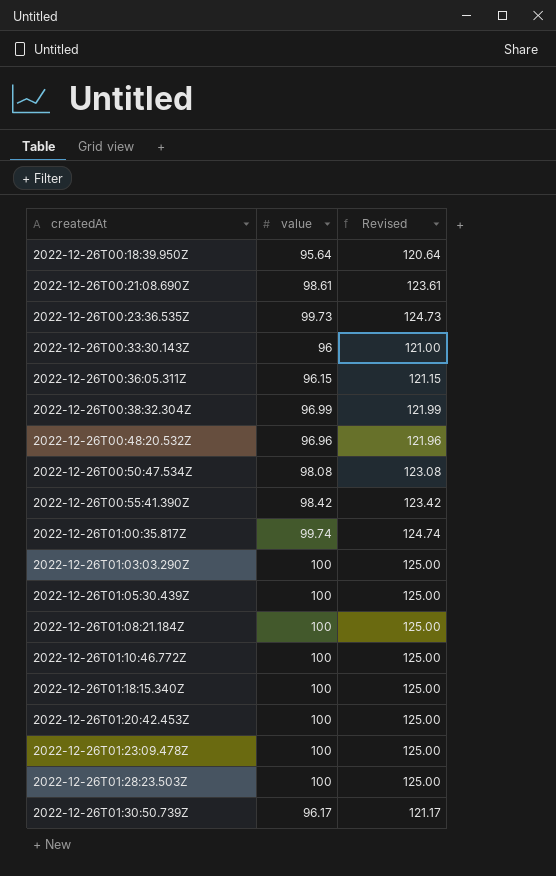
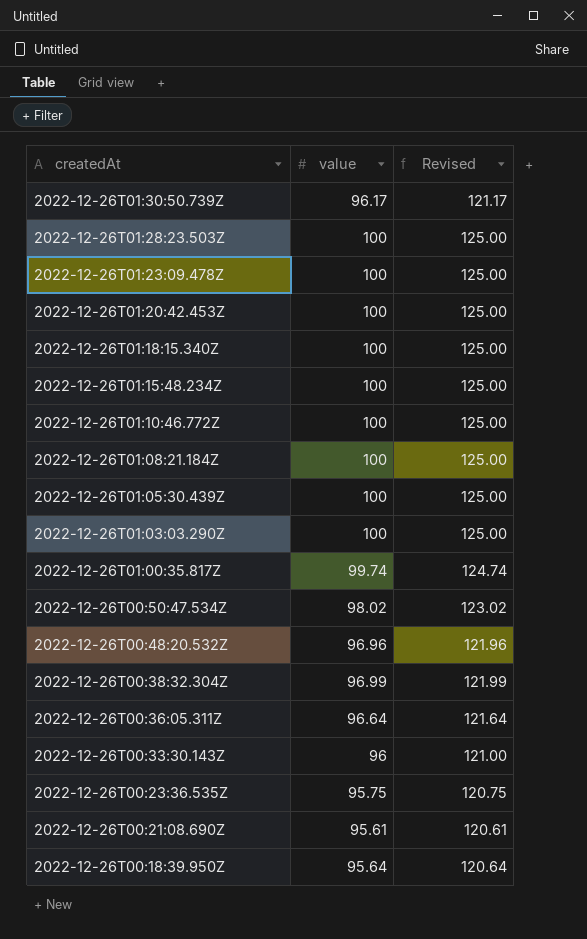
row order: createdAt ascending -> createdAt descending
row 2022-12-26T00:55:41.390Z: 98.42 | 123.42 -> none
row 2022-12-26T01:15:48.234Z: none -> 100 | 125.00
2022-12-26T00:50:47.534Z | value: 98.08 -> 98.02
2022-12-26T00:50:47.534Z | Revised: 123.08 -> 123.02
2022-12-26T00:36:05.311Z | value: 96.15 -> 96.64
2022-12-26T00:36:05.311Z | Revised: 121.15 -> 121.64
2022-12-26T00:23:36.535Z | value: 99.73 -> 95.75
2022-12-26T00:23:36.535Z | Revised: 124.73 -> 120.75
2022-12-26T00:21:08.690Z | value: 98.61 -> 95.61
2022-12-26T00:21:08.690Z | Revised: 123.61 -> 120.61

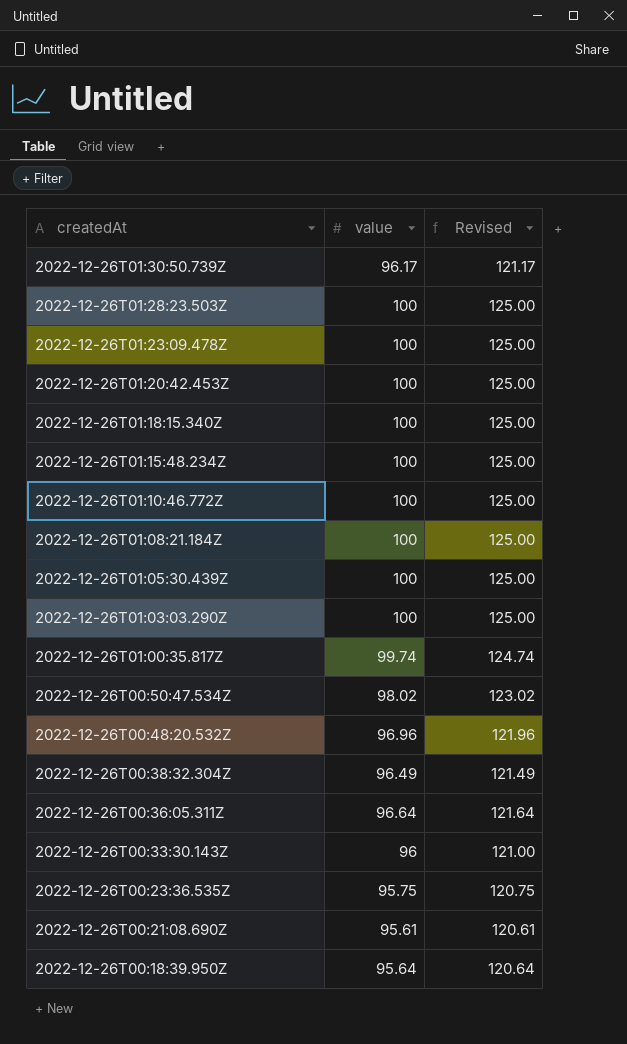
2022-12-26T00:38:32.304Z | value: 96.99 -> 96.49
2022-12-26T00:38:32.304Z | Revised: 121.99 -> 121.49

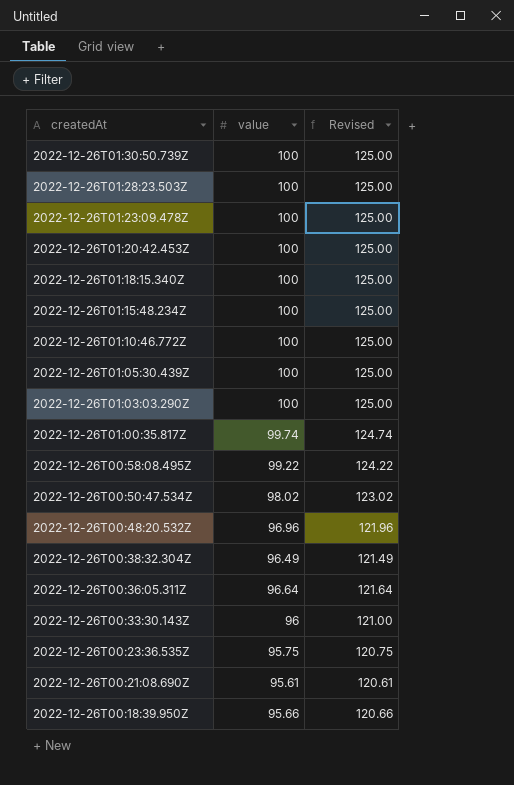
row 2022-12-26T01:08:21.184Z: 100 | 125.00 -> none
2022-12-26T01:30:50.739Z | value: 96.17 -> 100
2022-12-26T01:30:50.739Z | Revised: 121.17 -> 125.00
row 2022-12-26T00:58:08.495Z: none -> 99.22 | 124.22
2022-12-26T00:18:39.950Z | value: 95.64 -> 95.66
2022-12-26T00:18:39.950Z | Revised: 120.64 -> 120.66

